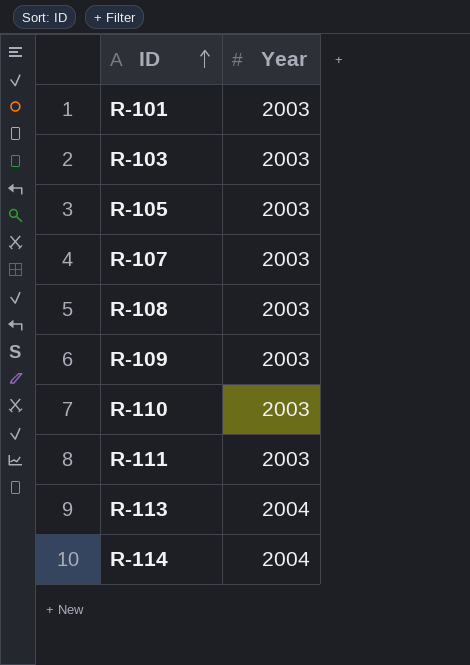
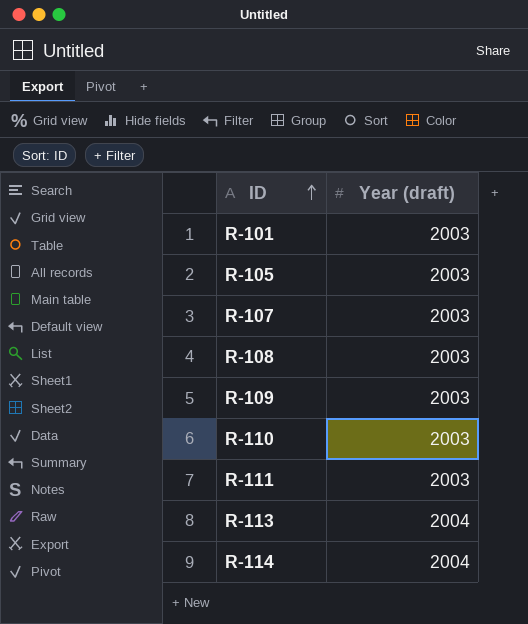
column name: Year -> Year (draft)
row R-103: 2003 -> none

